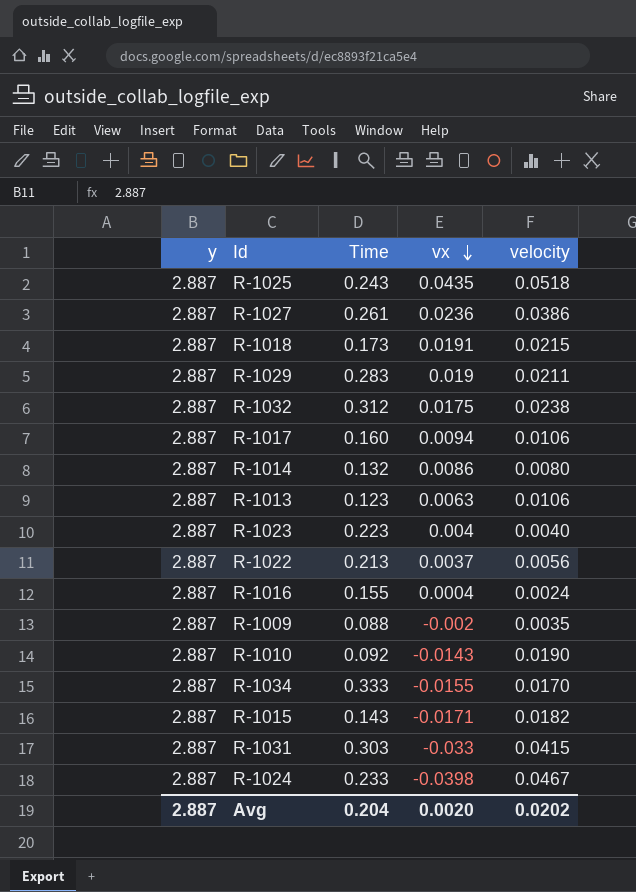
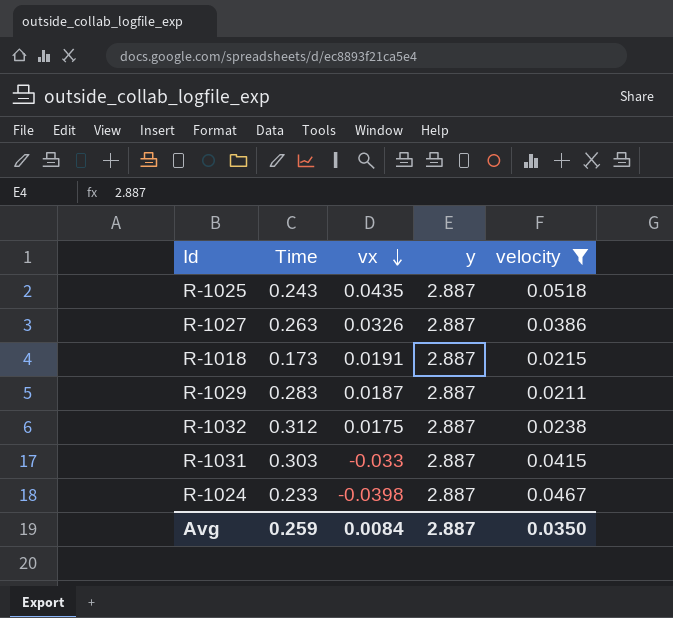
filter: none -> velocity >= 0.0211
column y | position: 1 -> 4
R-1027 | Time: 0.261 -> 0.263
R-1027 | vx: 0.0236 -> 0.0326
R-1029 | vx: 0.019 -> 0.0187
Avg | Time: 0.204 -> 0.259
Avg | vx: 0.0020 -> 0.0084
Avg | velocity: 0.0202 -> 0.0350

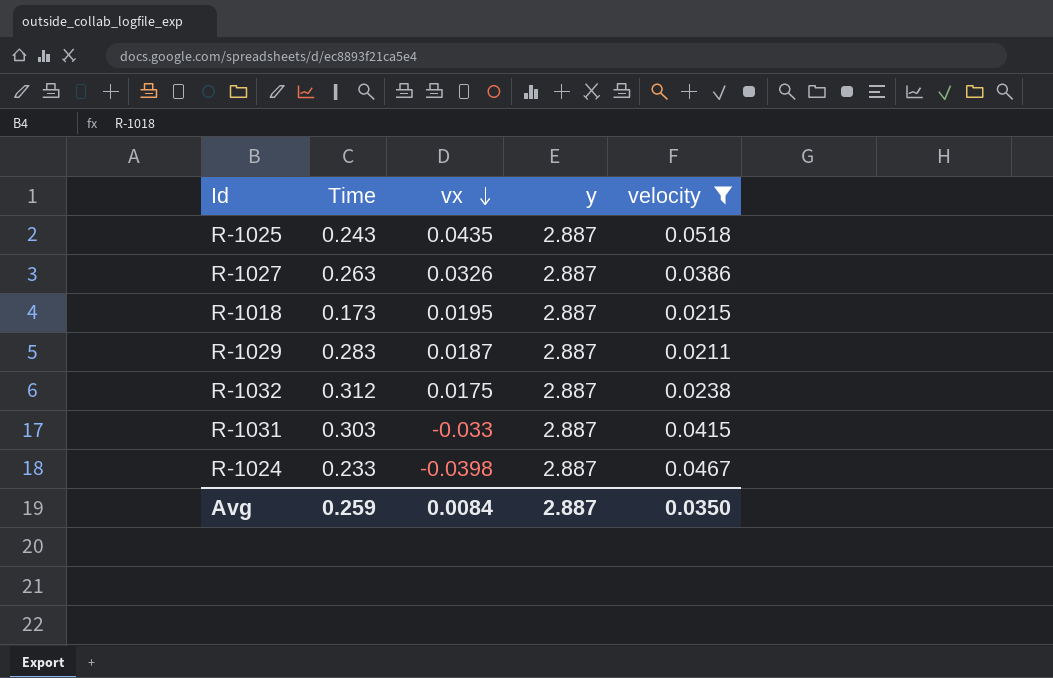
R-1018 | vx: 0.0191 -> 0.0195

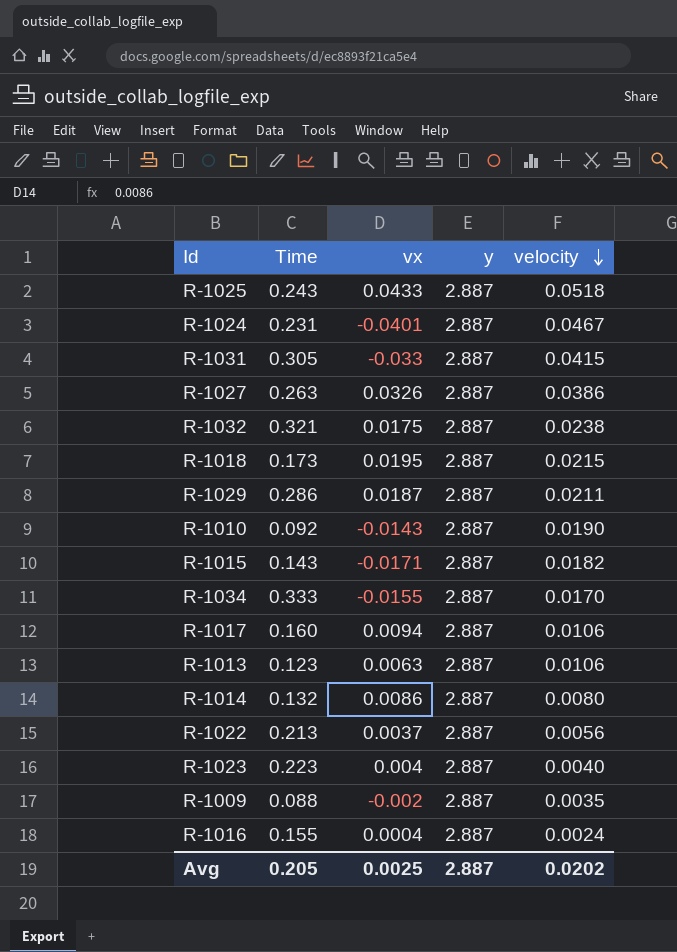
filter: velocity >= 0.0211 -> none
row order: vx descending -> velocity descending
R-1025 | vx: 0.0435 -> 0.0433
R-1024 | Time: 0.233 -> 0.231
R-1024 | vx: -0.0398 -> -0.0401
R-1031 | Time: 0.303 -> 0.305
R-1032 | Time: 0.312 -> 0.321
R-1029 | Time: 0.283 -> 0.286
Avg | Time: 0.259 -> 0.205
Avg | vx: 0.0084 -> 0.0025
Avg | velocity: 0.0350 -> 0.0202

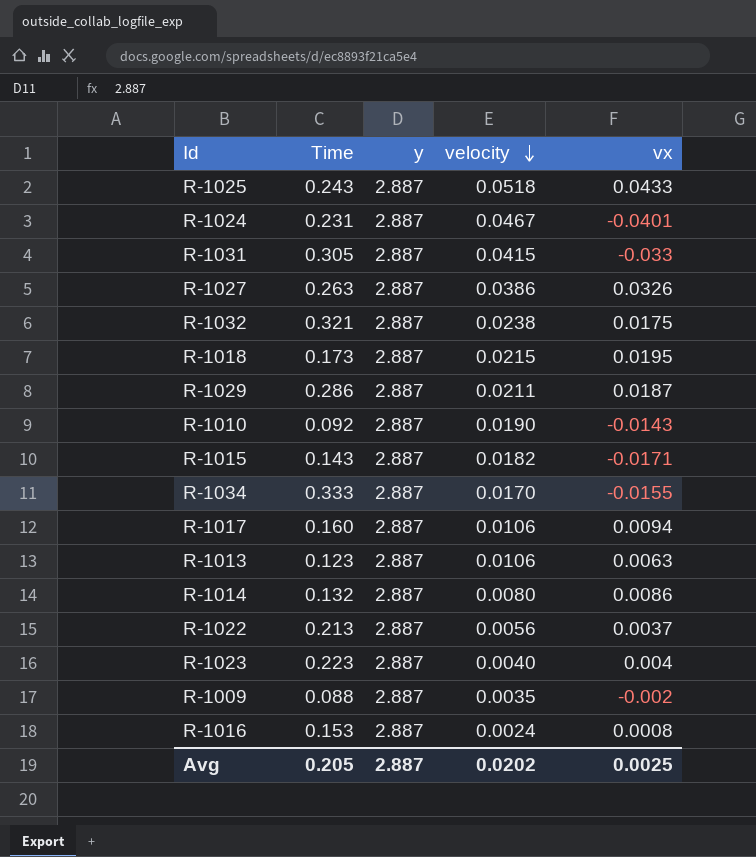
column vx | position: 3 -> 5
R-1016 | Time: 0.155 -> 0.153
R-1016 | vx: 0.0004 -> 0.0008

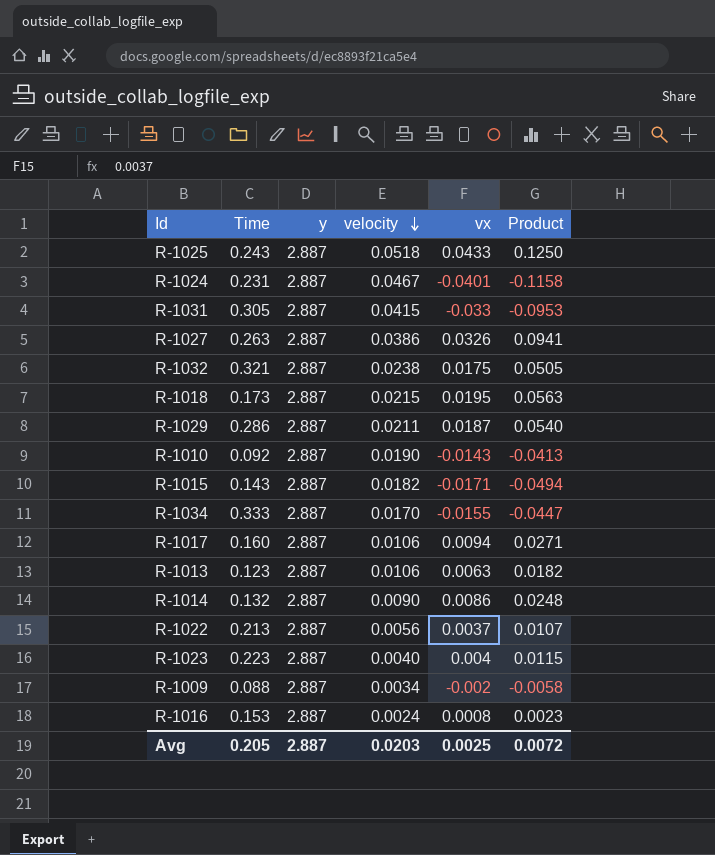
column Product | formula: none -> [y] * [vx]
R-1014 | velocity: 0.0080 -> 0.0090
R-1009 | velocity: 0.0035 -> 0.0034
Avg | velocity: 0.0202 -> 0.0203

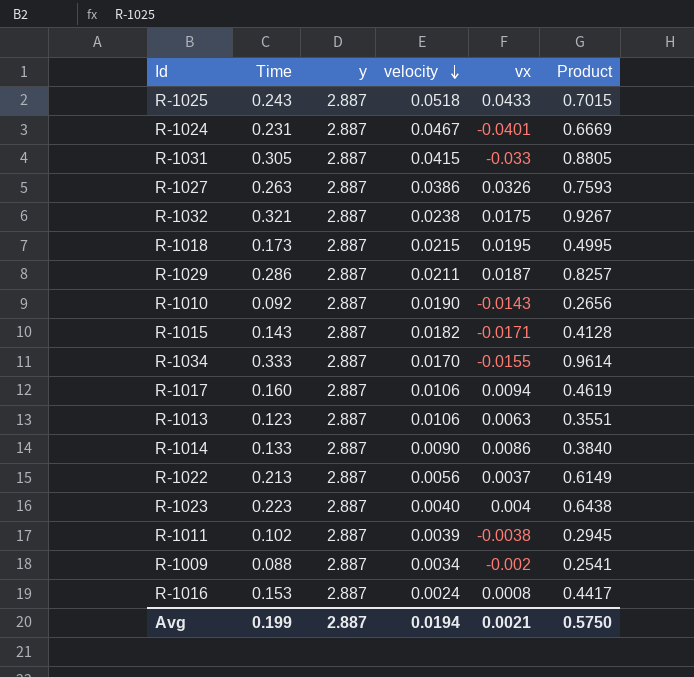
column Product | formula: [y] * [vx] -> [Time] * [y]
R-1014 | Time: 0.132 -> 0.133
row R-1011: none -> 0.102 | 2.887 | 0.0039 | -0.0038 | 0.2945
Avg | Time: 0.205 -> 0.199
Avg | velocity: 0.0203 -> 0.0194
Avg | vx: 0.0025 -> 0.0021
Avg | Product: 0.0072 -> 0.5750

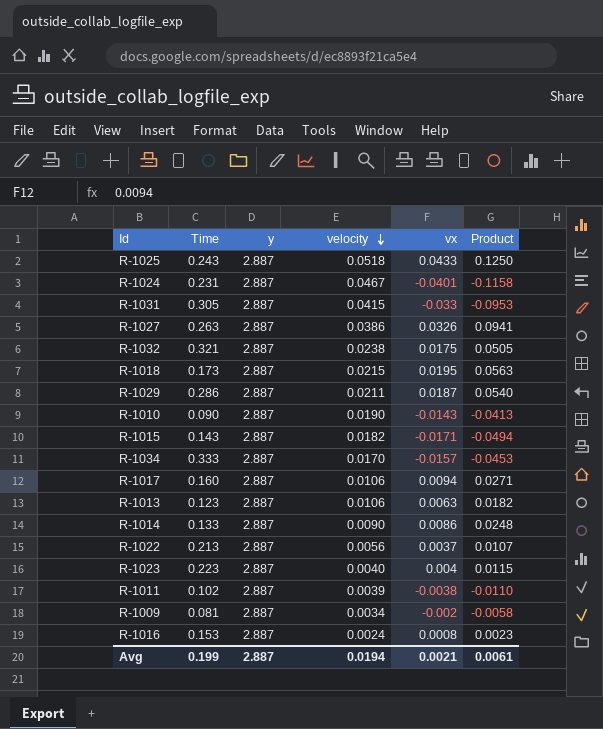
column Product | formula: [Time] * [y] -> [y] * [vx]
R-1010 | Time: 0.092 -> 0.090
R-1034 | vx: -0.0155 -> -0.0157
R-1009 | Time: 0.088 -> 0.081
Avg | Product: 0.5750 -> 0.0061

